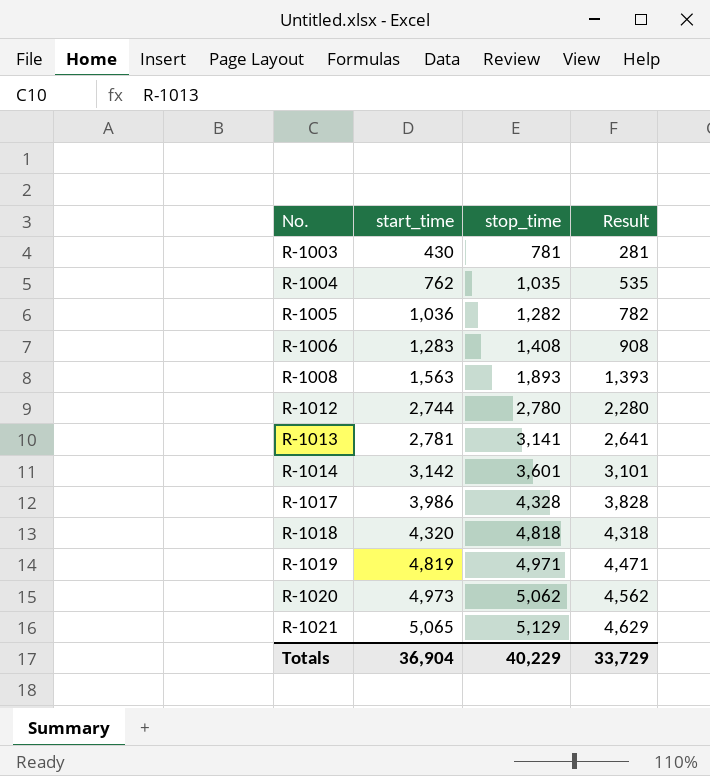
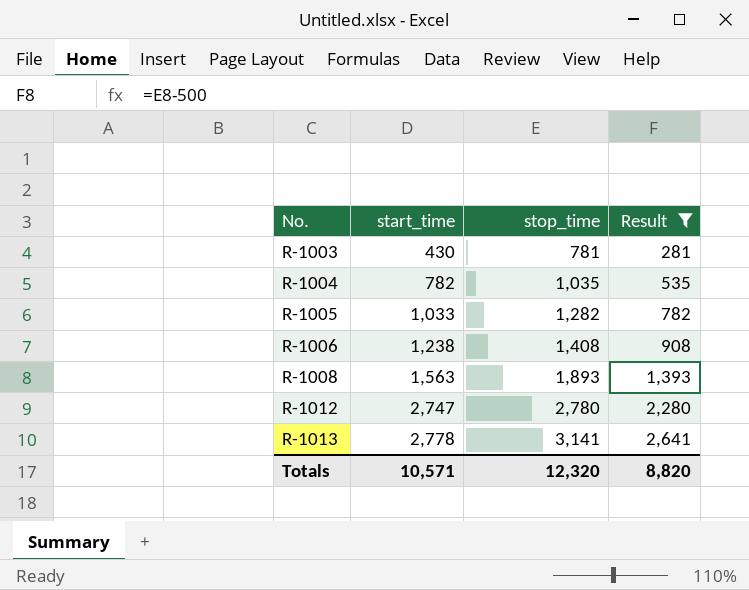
filter: none -> Result <= 2,641
R-1004 | start_time: 762 -> 782
R-1005 | start_time: 1,036 -> 1,033
R-1006 | start_time: 1,283 -> 1,238
R-1012 | start_time: 2,744 -> 2,747
R-1013 | start_time: 2,781 -> 2,778
Totals | start_time: 36,904 -> 10,571
Totals | stop_time: 40,229 -> 12,320
Totals | Result: 33,729 -> 8,820

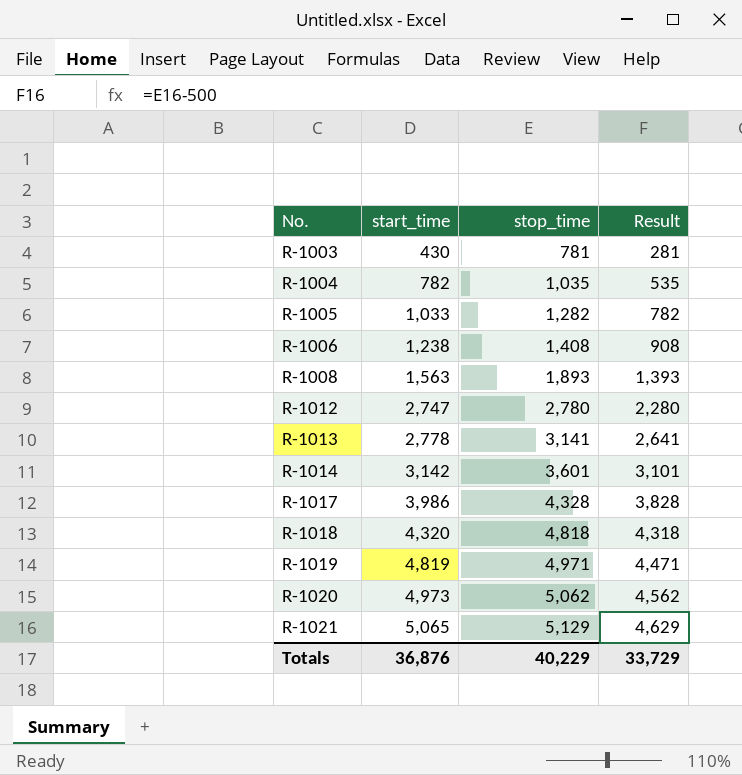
filter: Result <= 2,641 -> none
Totals | start_time: 10,571 -> 36,876
Totals | stop_time: 12,320 -> 40,229
Totals | Result: 8,820 -> 33,729

